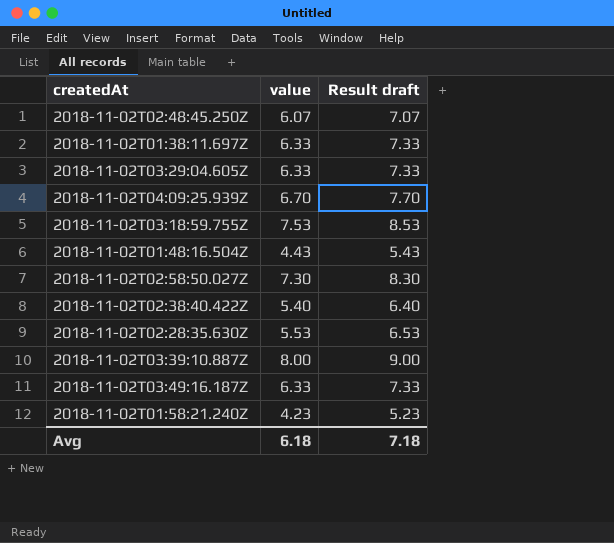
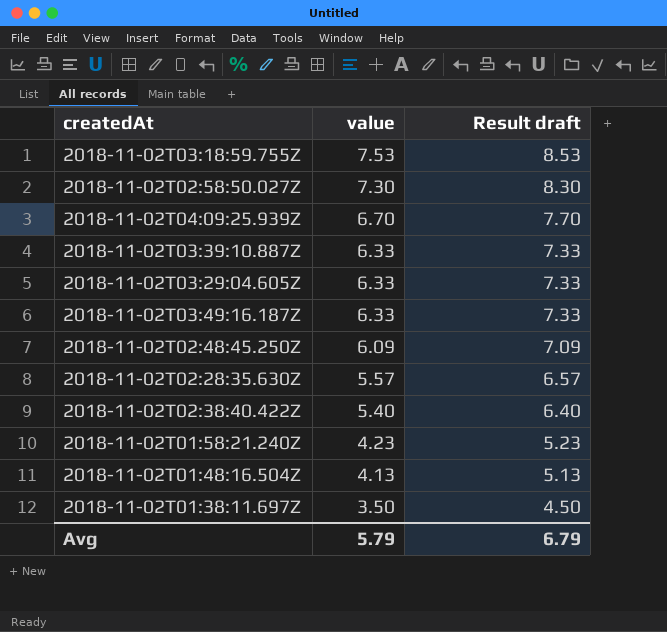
row order: none -> value descending
2018-11-02T03:39:10.887Z | value: 8.00 -> 6.33
2018-11-02T03:39:10.887Z | Result draft: 9.00 -> 7.33
2018-11-02T02:48:45.250Z | value: 6.07 -> 6.09
2018-11-02T02:48:45.250Z | Result draft: 7.07 -> 7.09
2018-11-02T02:28:35.630Z | value: 5.53 -> 5.57
2018-11-02T02:28:35.630Z | Result draft: 6.53 -> 6.57
2018-11-02T01:48:16.504Z | value: 4.43 -> 4.13
2018-11-02T01:48:16.504Z | Result draft: 5.43 -> 5.13
2018-11-02T01:38:11.697Z | value: 6.33 -> 3.50
2018-11-02T01:38:11.697Z | Result draft: 7.33 -> 4.50
Avg | value: 6.18 -> 5.79
Avg | Result draft: 7.18 -> 6.79

